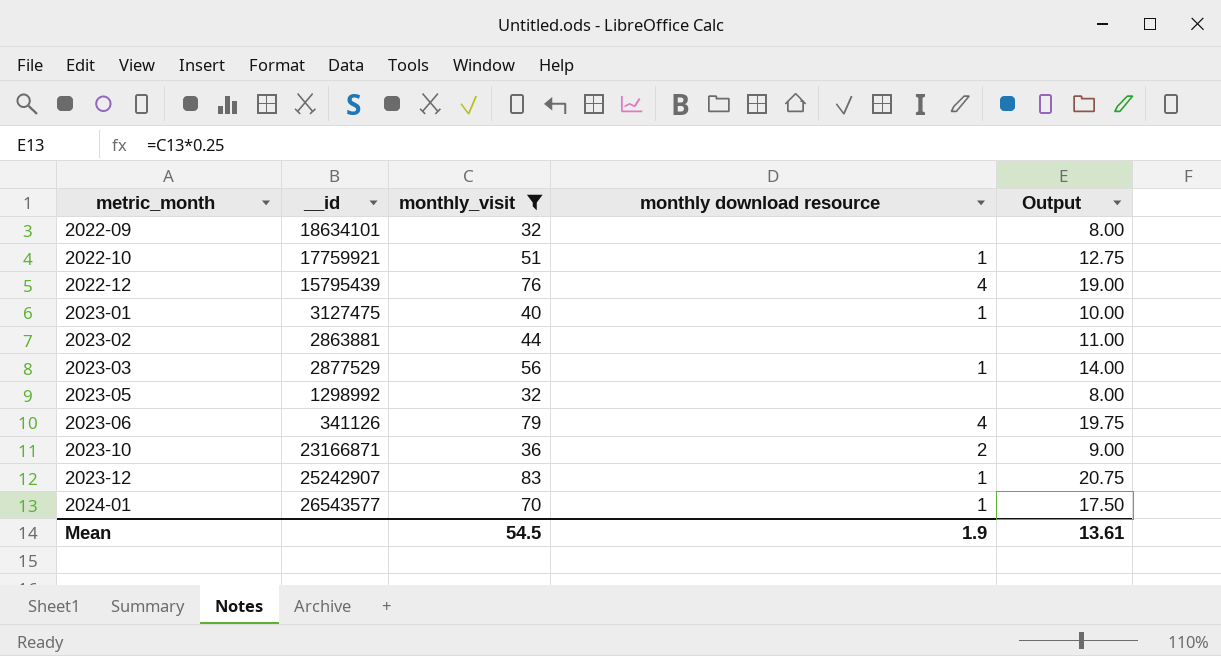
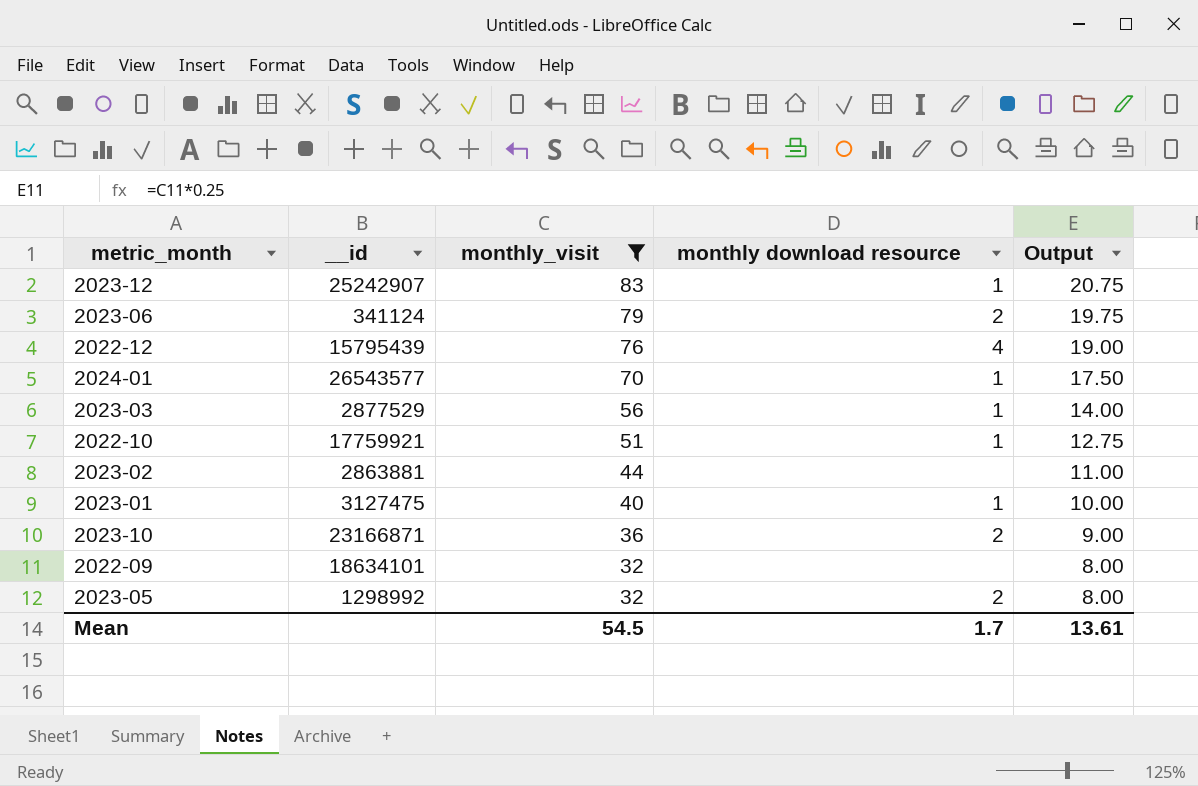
row order: metric_month ascending -> monthly_visit descending
2023-06 | __id: 341126 -> 341124
2023-06 | monthly download resource: 4 -> 2
2023-05 | monthly download resource: none -> 2
Mean | monthly download resource: 1.9 -> 1.7

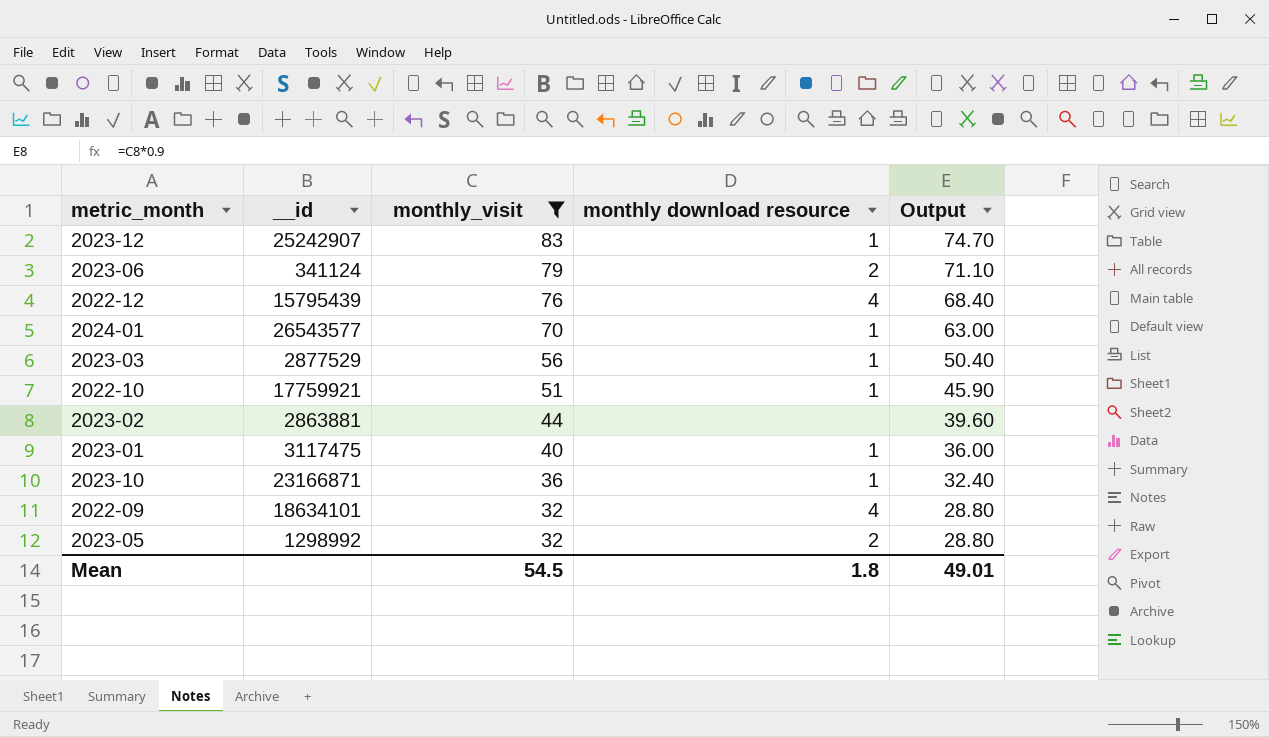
column Output | formula: [monthly_visit] * 0.25 -> [monthly_visit] * 0.9
2023-01 | __id: 3127475 -> 3117475
2023-10 | monthly download resource: 2 -> 1
2022-09 | monthly download resource: none -> 4
Mean | monthly download resource: 1.7 -> 1.8
Mean | Output: 13.61 -> 49.01

